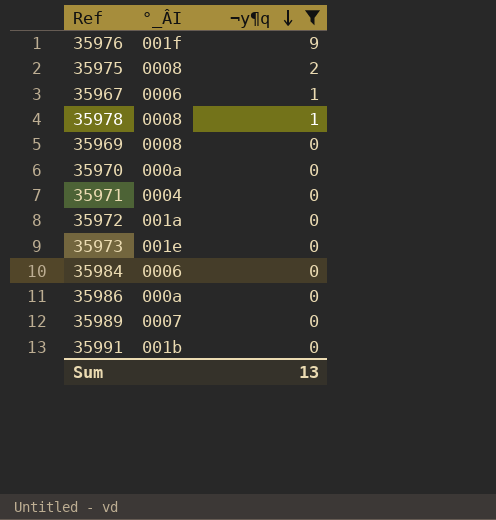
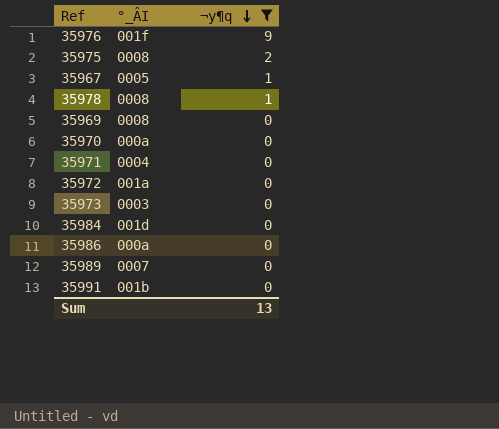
35967 | °_ÂI: 0006 -> 0005
35973 | °_ÂI: 001e -> 0003
35984 | °_ÂI: 0006 -> 001d

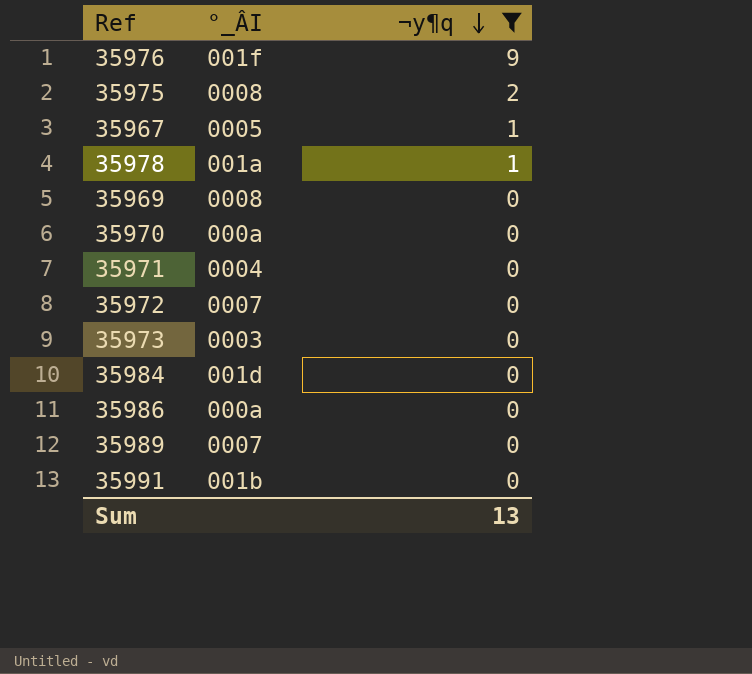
35978 | °_ÂI: 0008 -> 001a
35972 | °_ÂI: 001a -> 0007

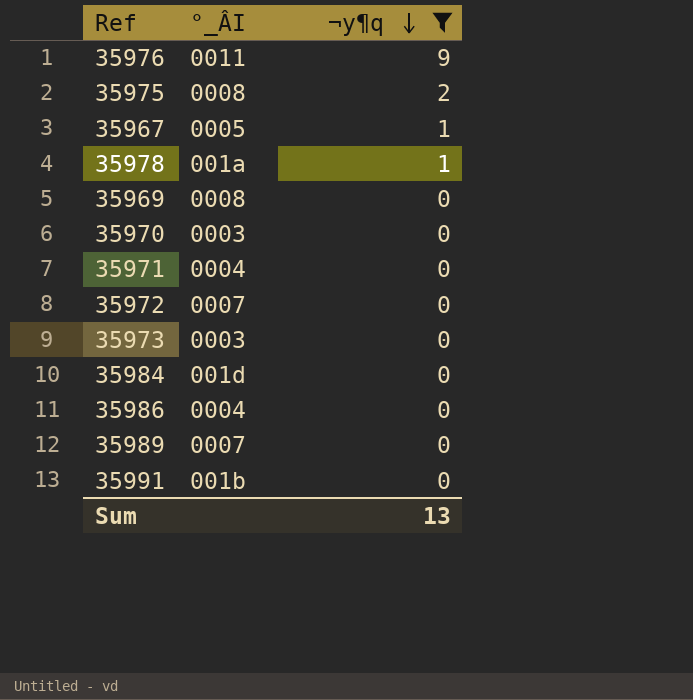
35976 | °_ÂI: 001f -> 0011
35970 | °_ÂI: 000a -> 0003
35986 | °_ÂI: 000a -> 0004

